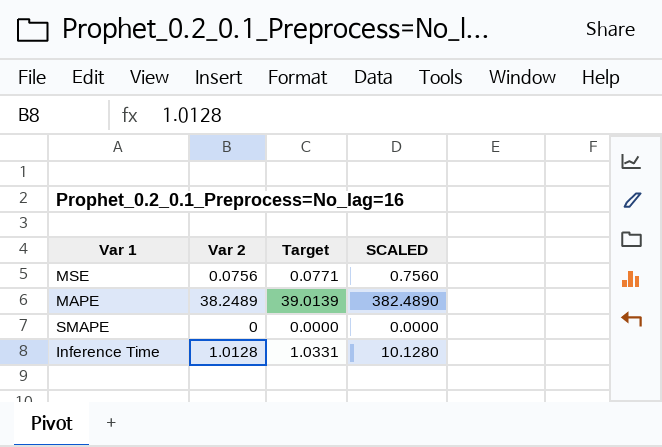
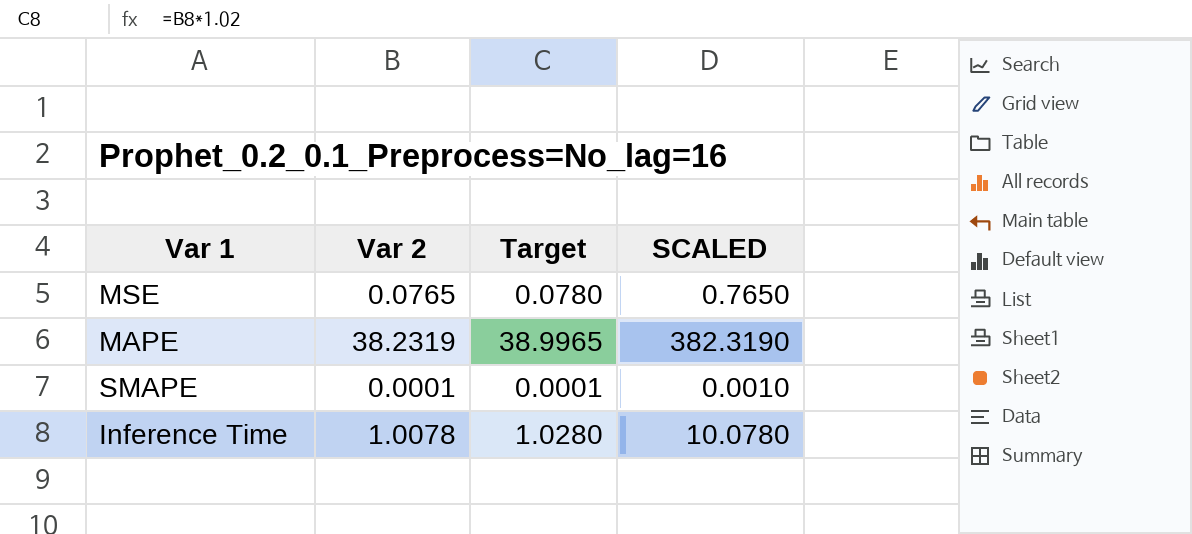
MSE | Var 2: 0.0756 -> 0.0765
MSE | Target: 0.0771 -> 0.0780
MSE | SCALED: 0.7560 -> 0.7650
MAPE | Var 2: 38.2489 -> 38.2319
MAPE | Target: 39.0139 -> 38.9965
MAPE | SCALED: 382.4890 -> 382.3190
SMAPE | Var 2: 0 -> 0.0001
SMAPE | Target: 0.0000 -> 0.0001
SMAPE | SCALED: 0.0000 -> 0.0010
Inference Time | Var 2: 1.0128 -> 1.0078
Inference Time | Target: 1.0331 -> 1.0280
Inference Time | SCALED: 10.1280 -> 10.0780

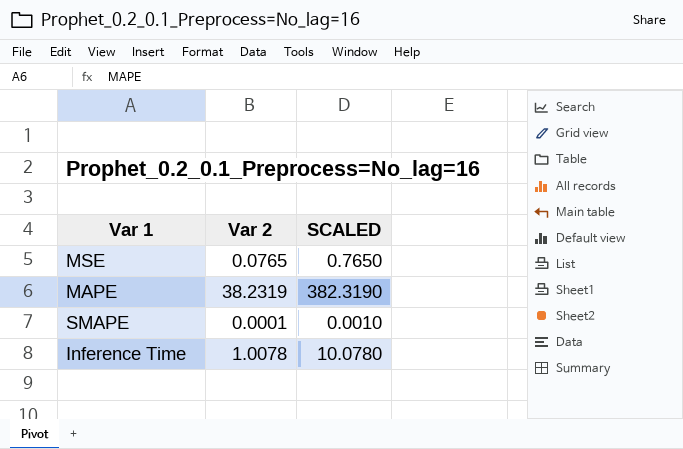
column Target | formula: [Var 2] * 1.02 -> none

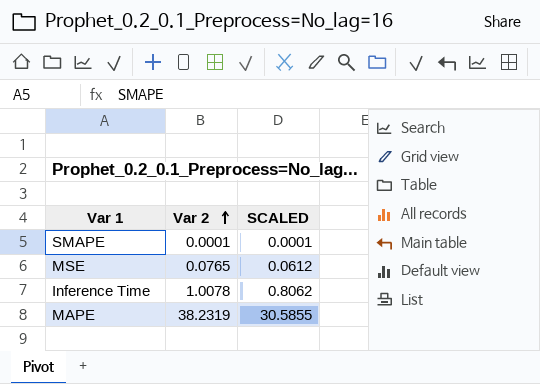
row order: none -> Var 2 ascending
column SCALED | formula: [Var 2] * 10 -> [Var 2] * 0.8

